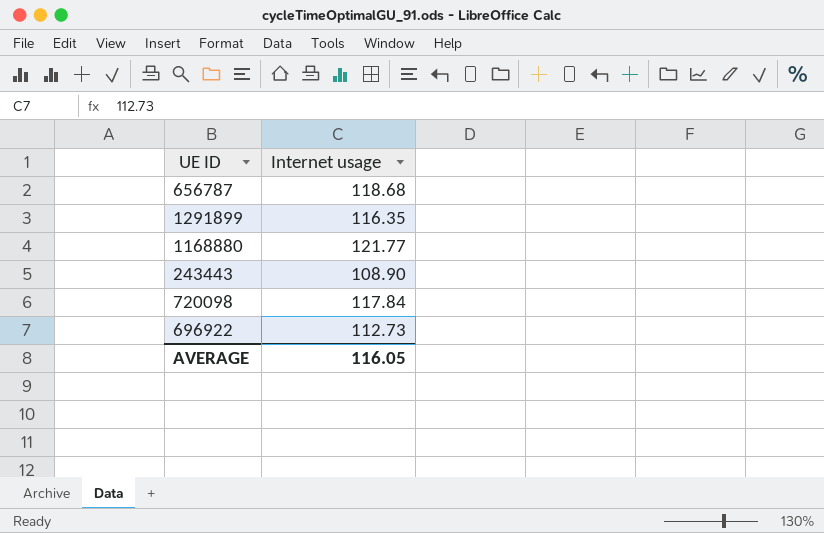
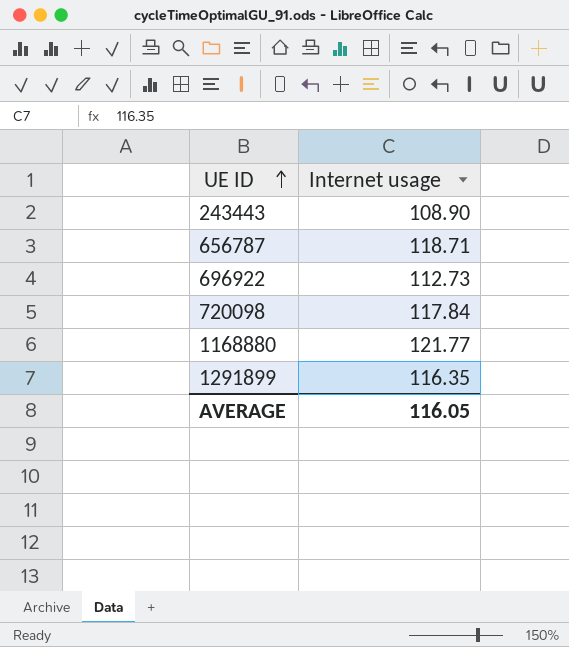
row order: none -> UE ID ascending
656787 | Internet usage: 118.68 -> 118.71

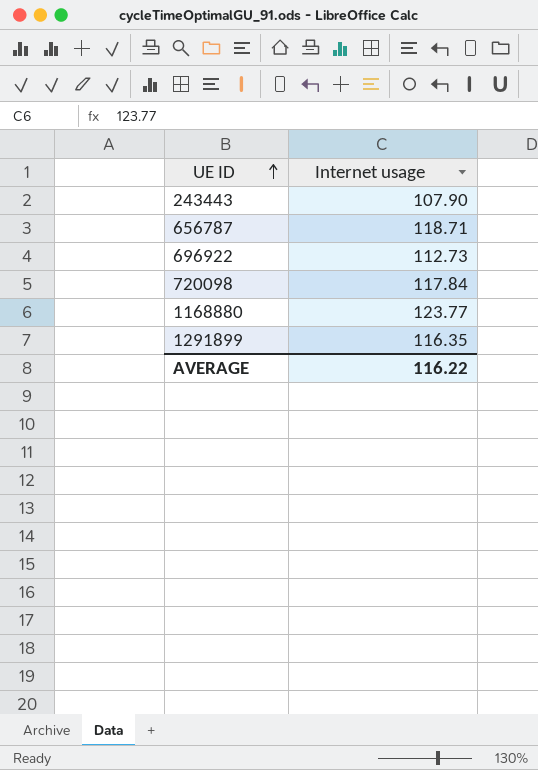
243443 | Internet usage: 108.90 -> 107.90
1168880 | Internet usage: 121.77 -> 123.77
AVERAGE | Internet usage: 116.05 -> 116.22

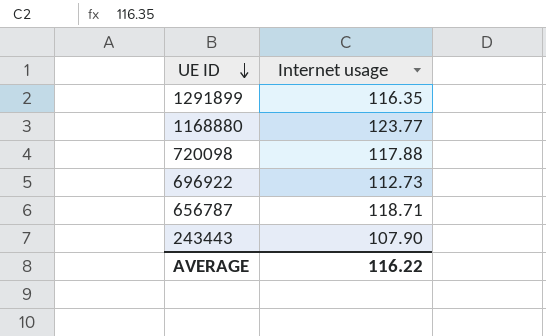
row order: UE ID ascending -> UE ID descending
720098 | Internet usage: 117.84 -> 117.88

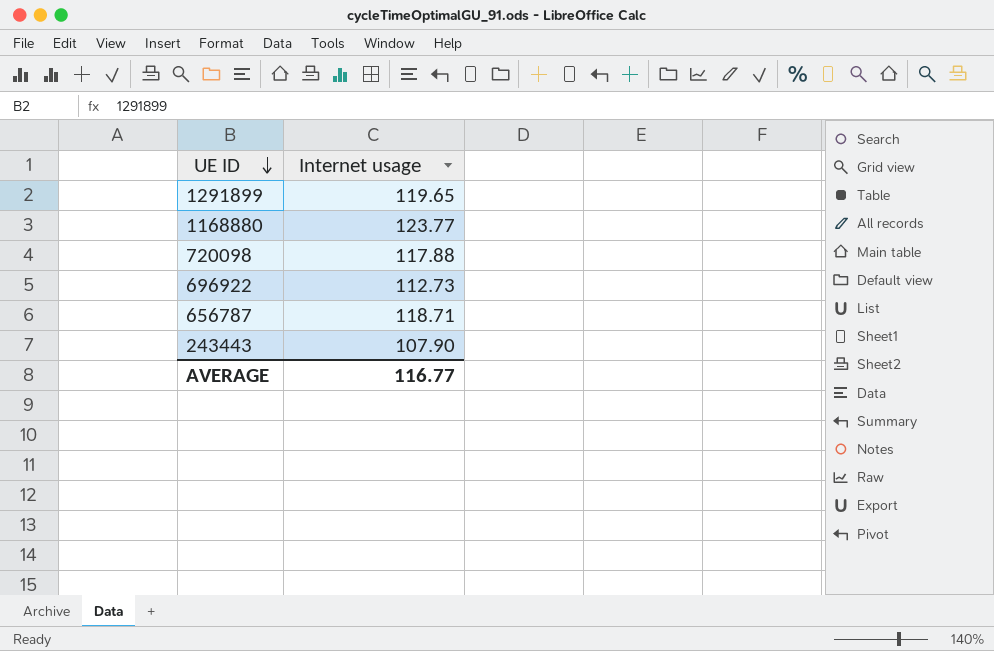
1291899 | Internet usage: 116.35 -> 119.65
AVERAGE | Internet usage: 116.22 -> 116.77

